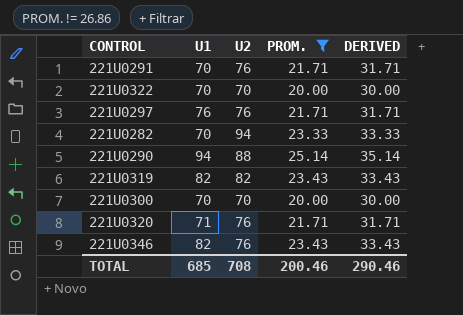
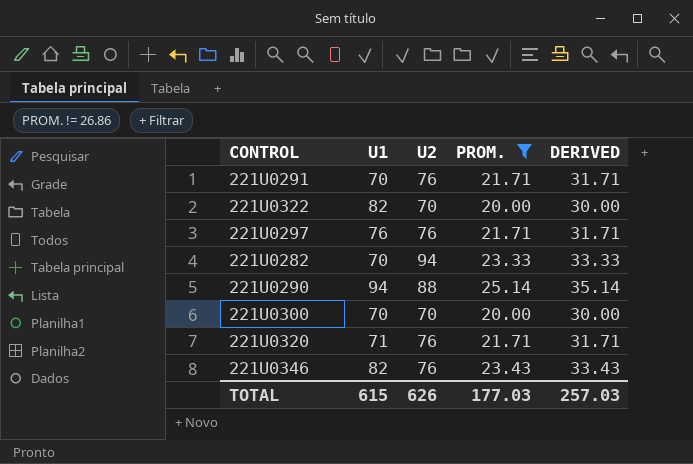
row 221U0319: 82 | 82 | 23.43 | 33.43 -> none
221U0322 | U1: 70 -> 82
TOTAL | U1: 685 -> 615
TOTAL | U2: 708 -> 626
TOTAL | PROM.: 200.46 -> 177.03
TOTAL | DERIVED: 290.46 -> 257.03

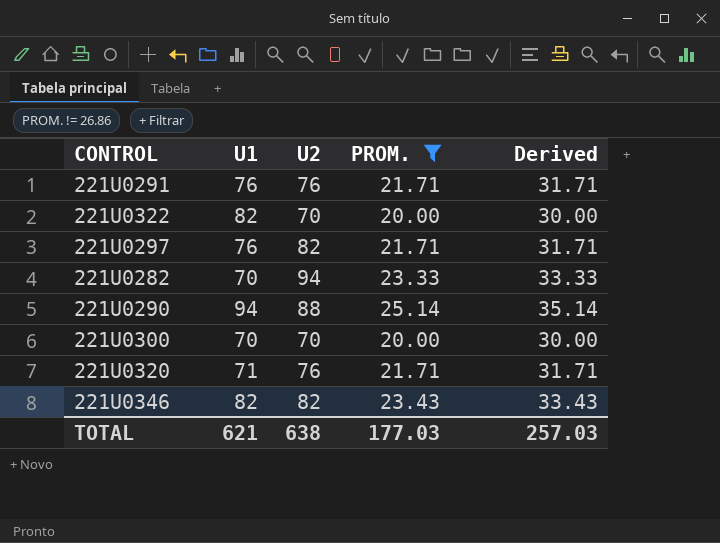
column name: DERIVED -> Derived
221U0291 | U1: 70 -> 76
221U0297 | U2: 76 -> 82
221U0346 | U2: 76 -> 82
TOTAL | U1: 615 -> 621
TOTAL | U2: 626 -> 638

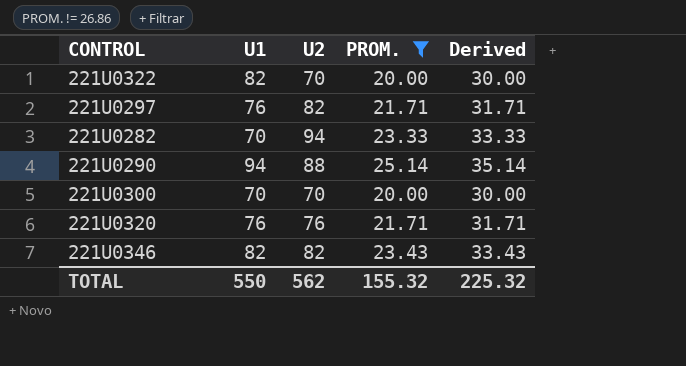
row 221U0291: 76 | 76 | 21.71 | 31.71 -> none
221U0320 | U1: 71 -> 76
TOTAL | U1: 621 -> 550
TOTAL | U2: 638 -> 562
TOTAL | PROM.: 177.03 -> 155.32
TOTAL | Derived: 257.03 -> 225.32

